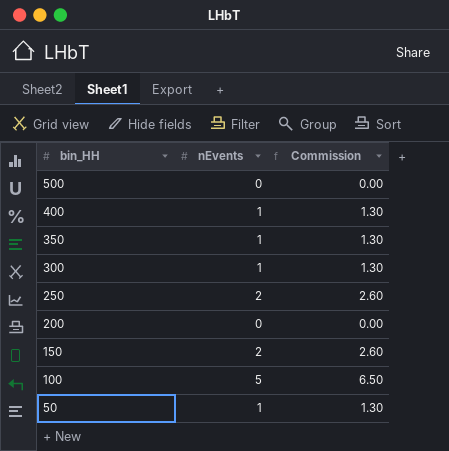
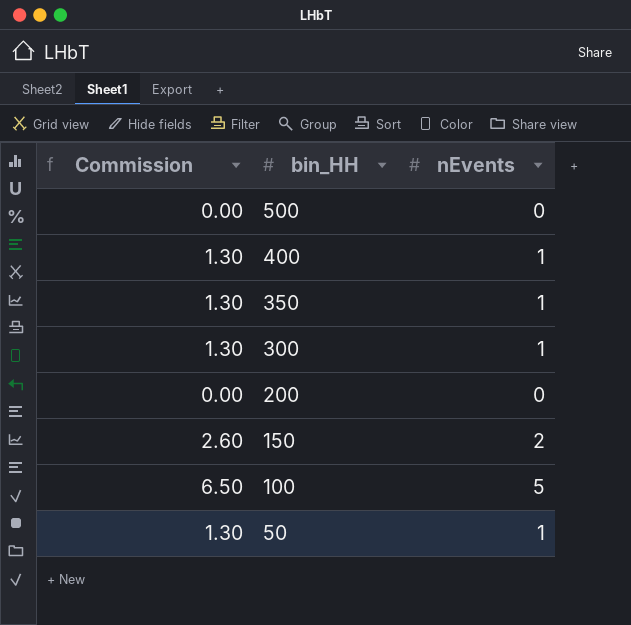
column Commission | position: 3 -> 1
row 250: 2 | 2.60 -> none

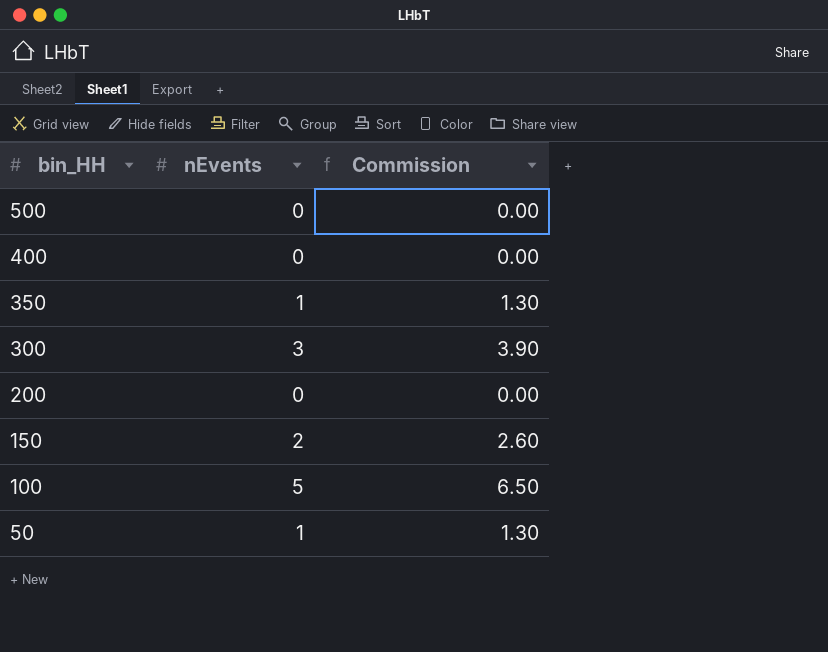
column Commission | position: 1 -> 3
400 | nEvents: 1 -> 0
400 | Commission: 1.30 -> 0.00
300 | nEvents: 1 -> 3
300 | Commission: 1.30 -> 3.90

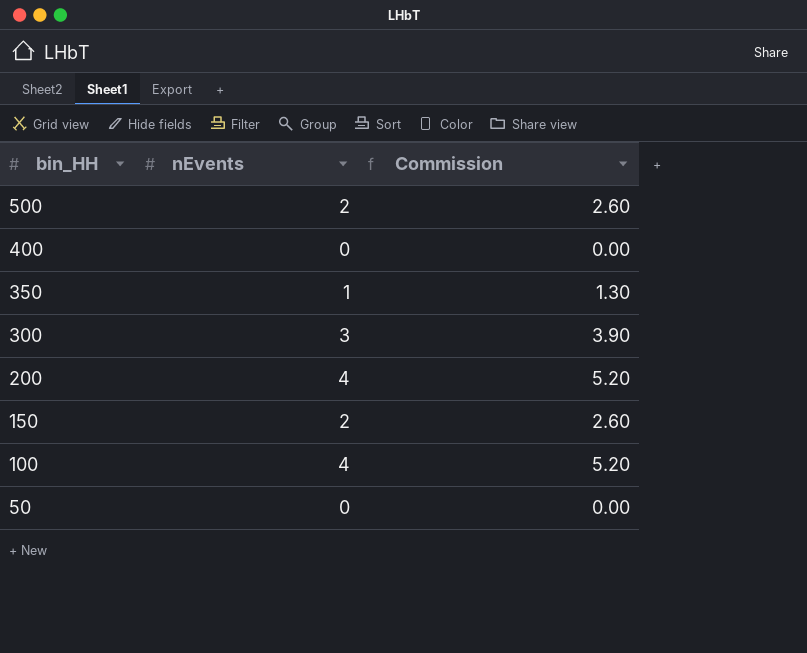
500 | nEvents: 0 -> 2
500 | Commission: 0.00 -> 2.60
200 | nEvents: 0 -> 4
200 | Commission: 0.00 -> 5.20
100 | nEvents: 5 -> 4
100 | Commission: 6.50 -> 5.20
50 | nEvents: 1 -> 0
50 | Commission: 1.30 -> 0.00

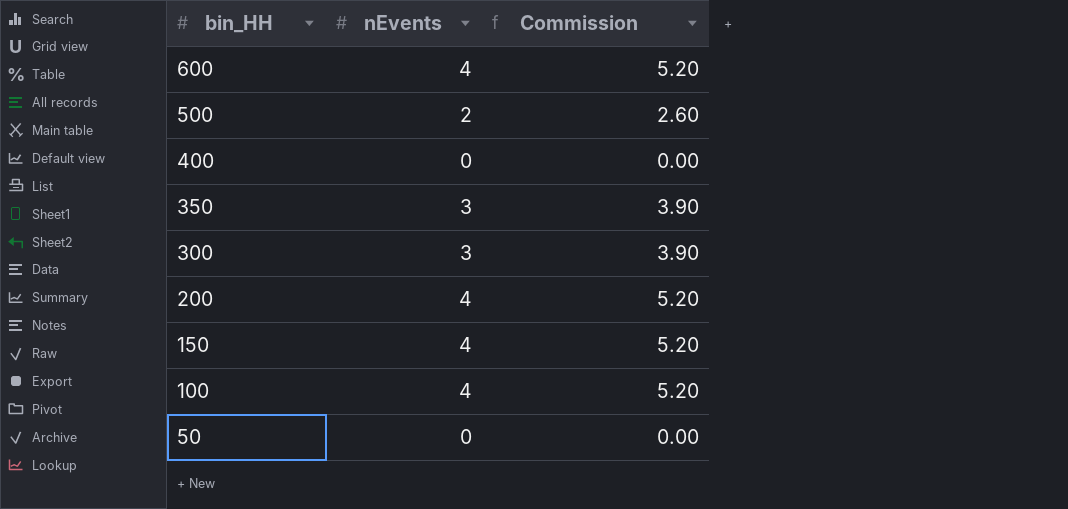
row 600: none -> 4 | 5.20
350 | nEvents: 1 -> 3
350 | Commission: 1.30 -> 3.90
150 | nEvents: 2 -> 4
150 | Commission: 2.60 -> 5.20

